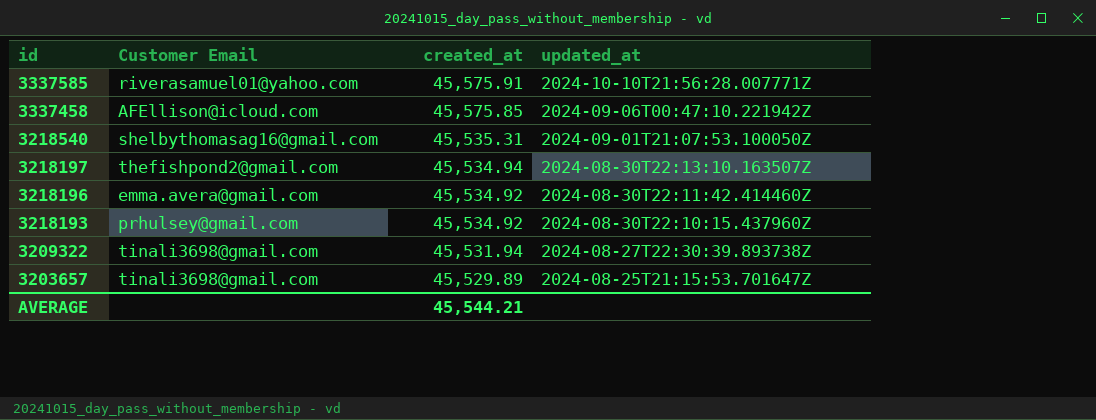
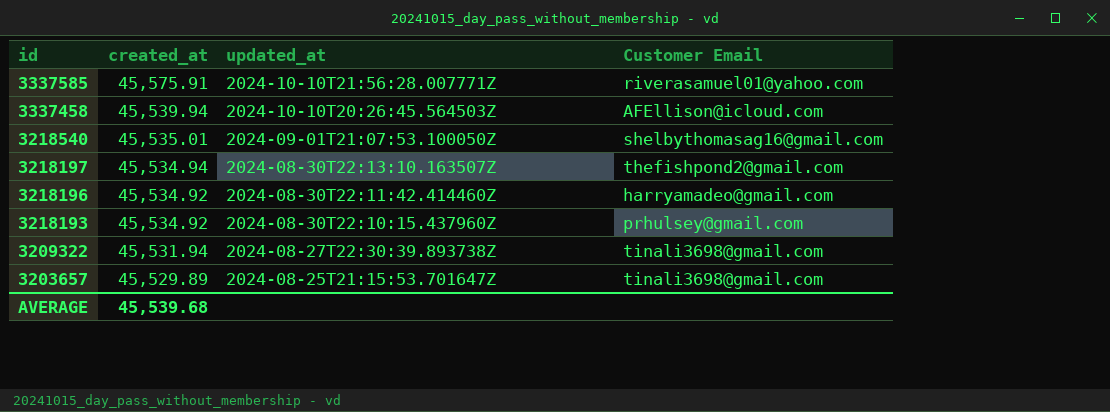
column Customer Email | position: 2 -> 4
3337458 | created_at: 45,575.85 -> 45,539.94
3337458 | updated_at: 2024-09-06T00:47:10.221942Z -> 2024-10-10T20:26:45.564503Z
3218540 | created_at: 45,535.31 -> 45,535.01
3218196 | Customer Email: emma.avera@gmail.com -> harryamadeo@gmail.com
AVERAGE | created_at: 45,544.21 -> 45,539.68

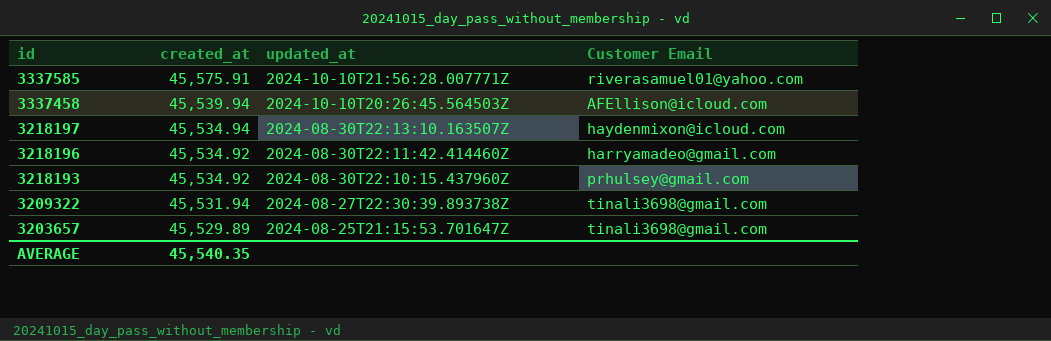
row 3218540: 45,535.01 | 2024-09-01T21:07:53.100050Z | shelbythomasag16@gmail.com -> none
3218197 | Customer Email: thefishpond2@gmail.com -> haydenmixon@icloud.com
AVERAGE | created_at: 45,539.68 -> 45,540.35

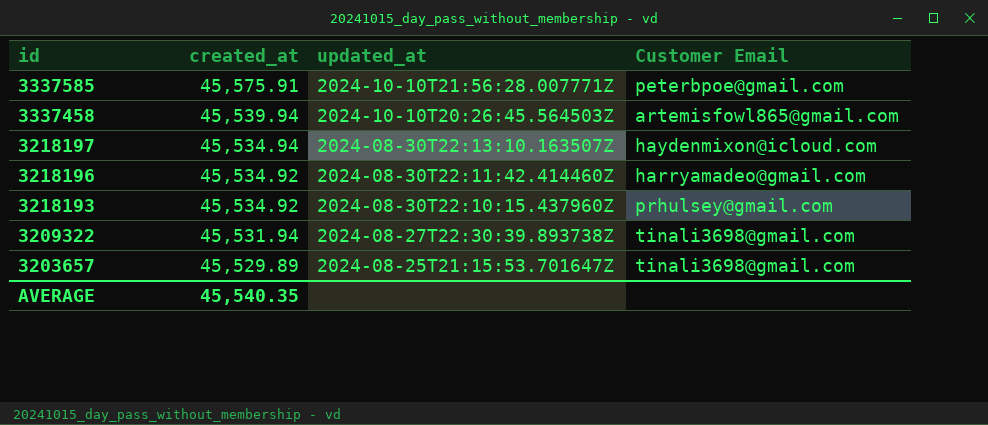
3337585 | Customer Email: riverasamuel01@yahoo.com -> peterbpoe@gmail.com
3337458 | Customer Email: AFEllison@icloud.com -> artemisfowl865@gmail.com

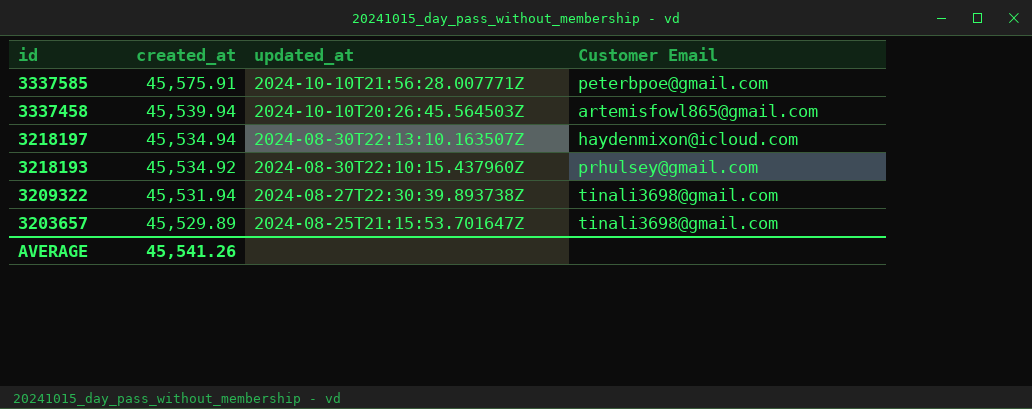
row 3218196: 45,534.92 | 2024-08-30T22:11:42.414460Z | harryamadeo@gmail.com -> none
AVERAGE | created_at: 45,540.35 -> 45,541.26

